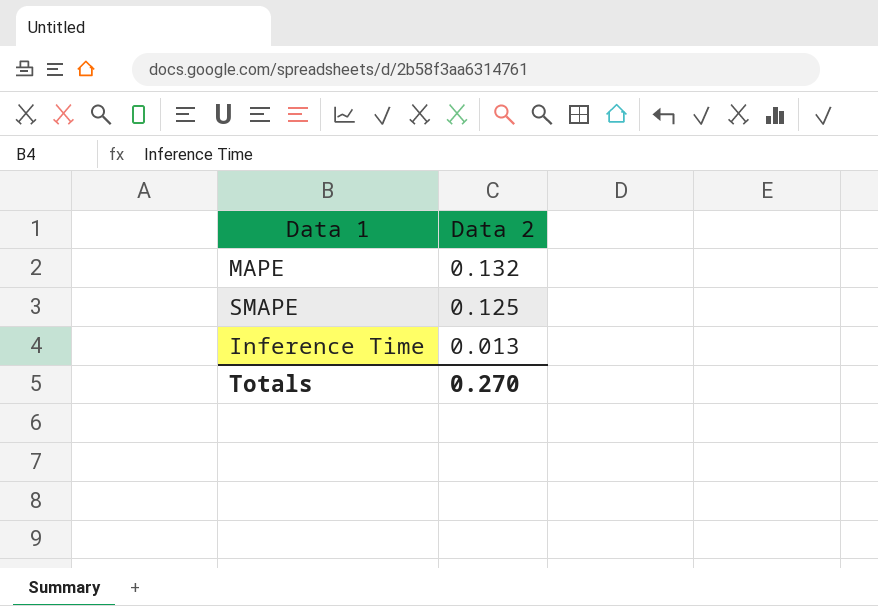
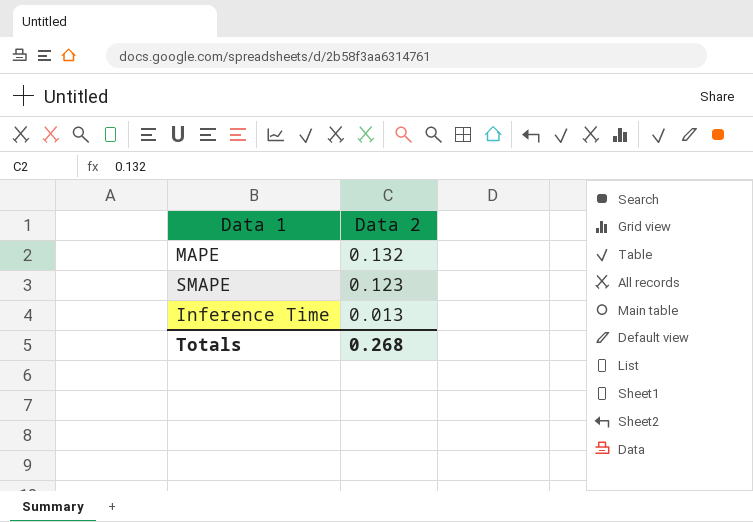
SMAPE | Data 2: 0.125 -> 0.123
Totals | Data 2: 0.270 -> 0.268

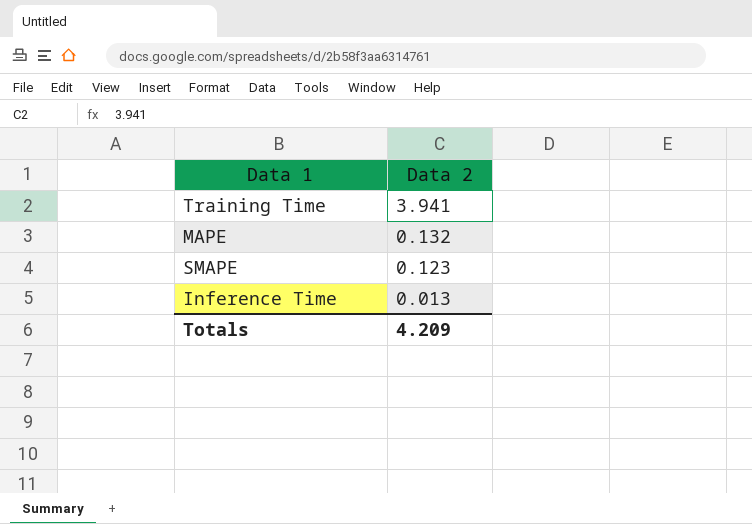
row Training Time: none -> 3.941
Totals | Data 2: 0.268 -> 4.209

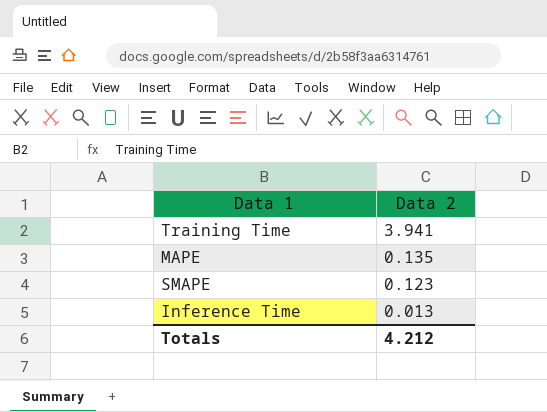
MAPE | Data 2: 0.132 -> 0.135
Totals | Data 2: 4.209 -> 4.212

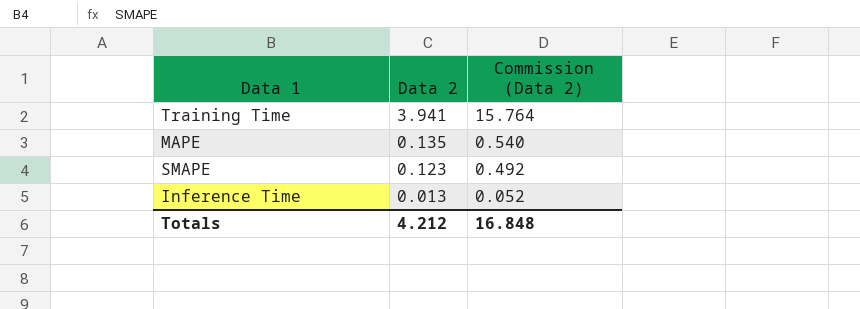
column Commission (Data 2) | formula: none -> [Data 2] * 4

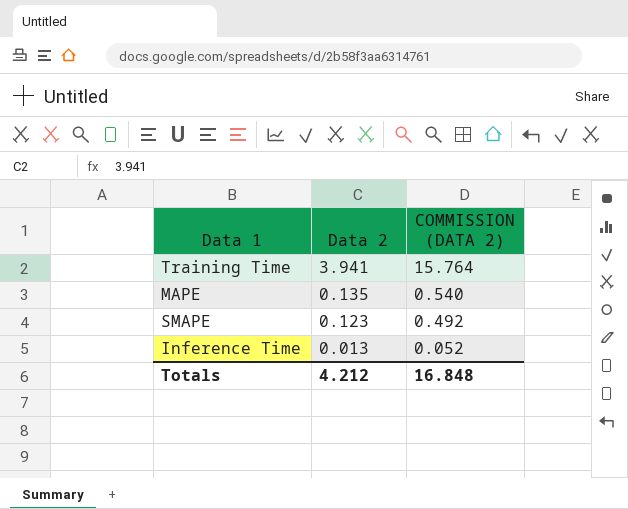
column name: Commission (Data 2) -> COMMISSION (DATA 2)

